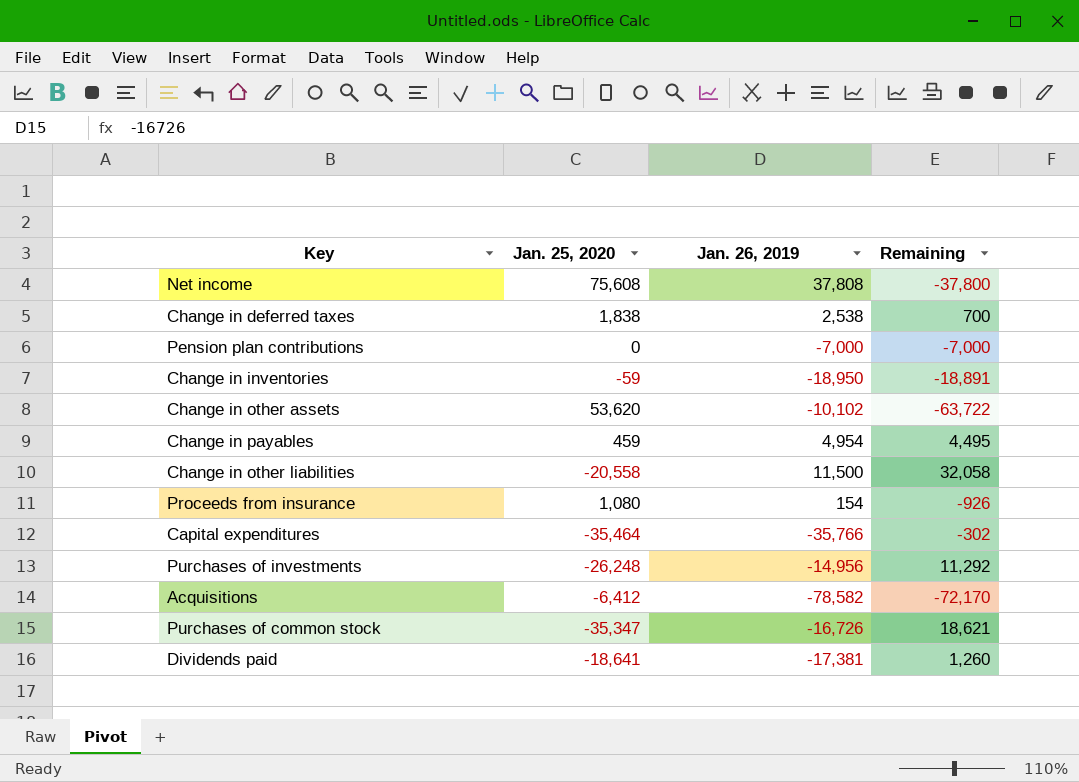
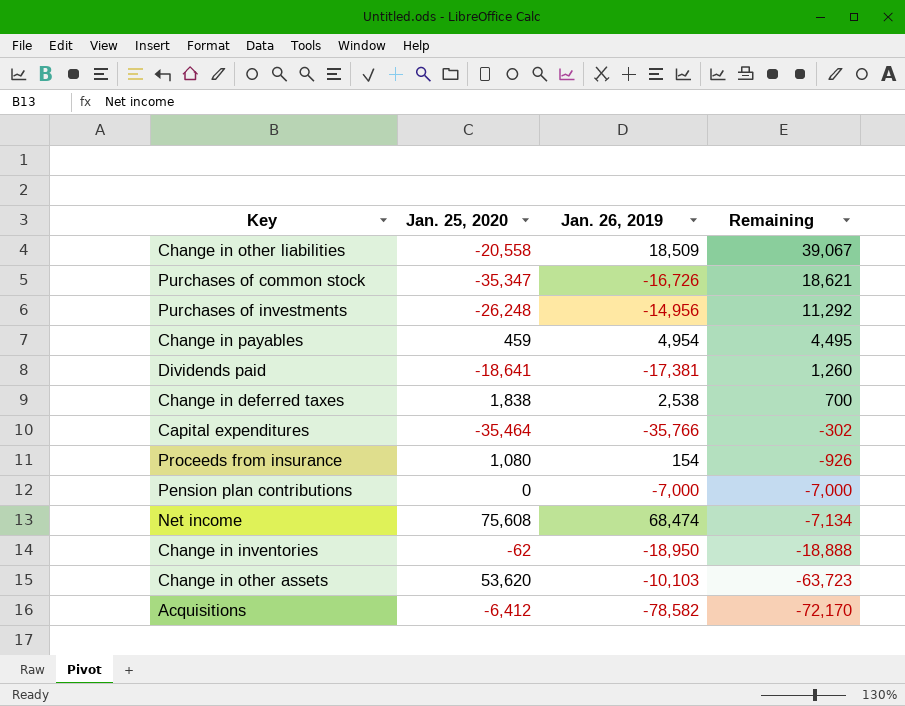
row order: none -> Remaining descending
Change in other liabilities | Jan. 26, 2019: 11,500 -> 18,509
Change in other liabilities | Remaining: 32,058 -> 39,067
Net income | Jan. 26, 2019: 37,808 -> 68,474
Net income | Remaining: -37,800 -> -7,134
Change in inventories | Jan. 25, 2020: -59 -> -62
Change in inventories | Remaining: -18,891 -> -18,888
Change in other assets | Jan. 26, 2019: -10,102 -> -10,103
Change in other assets | Remaining: -63,722 -> -63,723

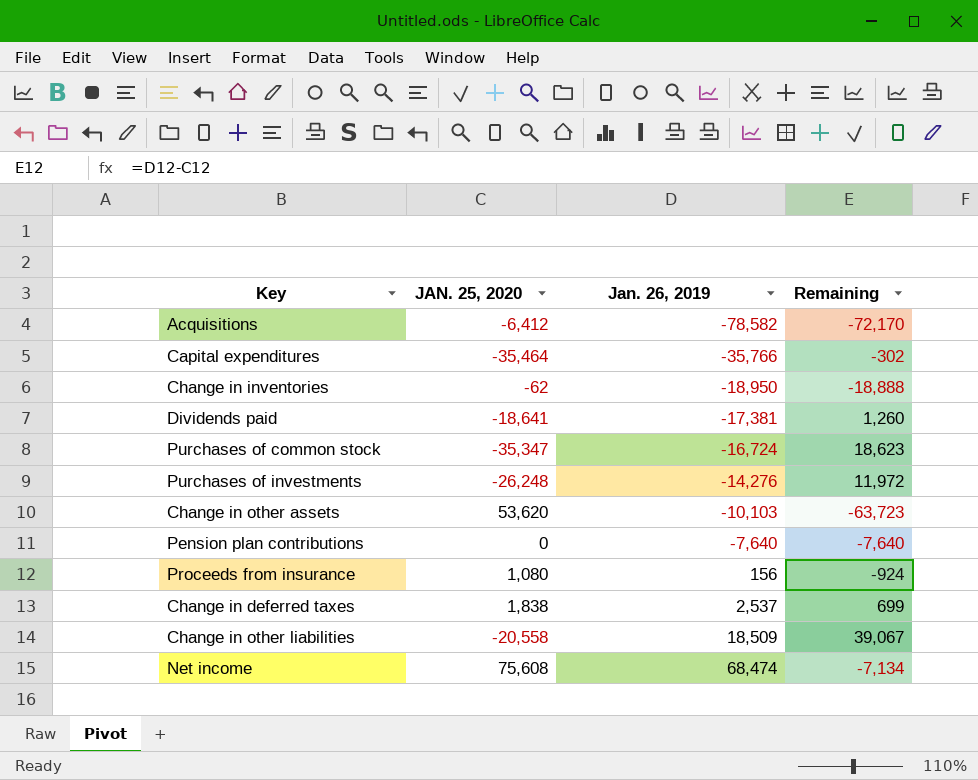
row order: Remaining descending -> Jan. 26, 2019 ascending
column name: Jan. 25, 2020 -> JAN. 25, 2020
row Change in payables: 459 | 4,954 | 4,495 -> none
Purchases of common stock | Jan. 26, 2019: -16,726 -> -16,724
Purchases of common stock | Remaining: 18,621 -> 18,623
Purchases of investments | Jan. 26, 2019: -14,956 -> -14,276
Purchases of investments | Remaining: 11,292 -> 11,972
Pension plan contributions | Jan. 26, 2019: -7,000 -> -7,640
Pension plan contributions | Remaining: -7,000 -> -7,640
Proceeds from insurance | Jan. 26, 2019: 154 -> 156
Proceeds from insurance | Remaining: -926 -> -924
Change in deferred taxes | Jan. 26, 2019: 2,538 -> 2,537
Change in deferred taxes | Remaining: 700 -> 699

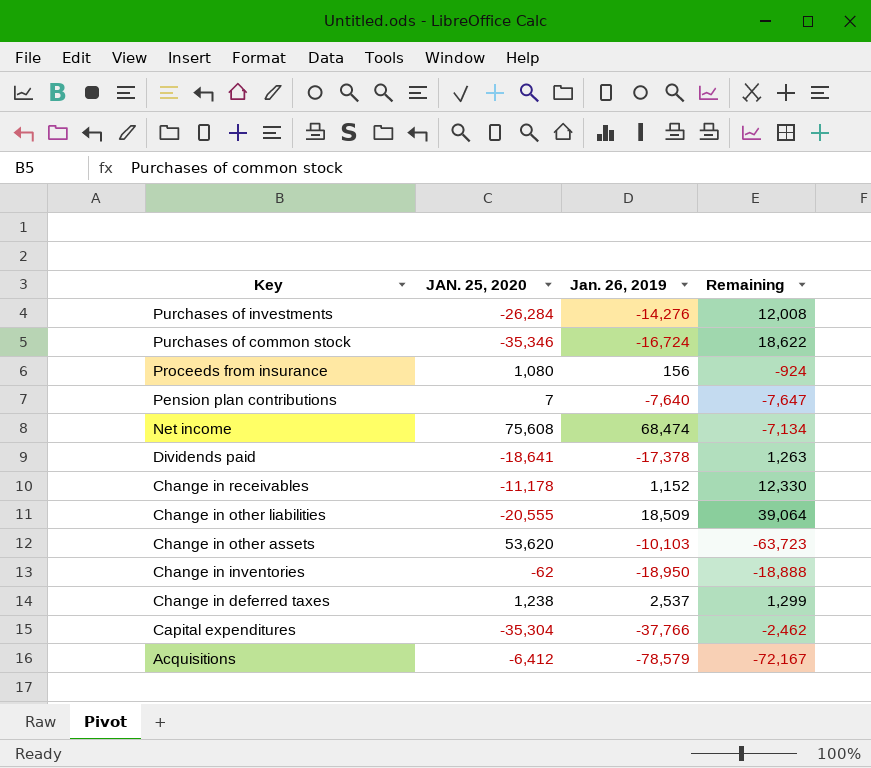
row order: Jan. 26, 2019 ascending -> Key descending
Purchases of investments | JAN. 25, 2020: -26,248 -> -26,284
Purchases of investments | Remaining: 11,972 -> 12,008
Purchases of common stock | JAN. 25, 2020: -35,347 -> -35,346
Purchases of common stock | Remaining: 18,623 -> 18,622
Pension plan contributions | JAN. 25, 2020: 0 -> 7
Pension plan contributions | Remaining: -7,640 -> -7,647
Dividends paid | Jan. 26, 2019: -17,381 -> -17,378
Dividends paid | Remaining: 1,260 -> 1,263
row Change in receivables: none -> -11,178 | 1,152 | 12,330
Change in other liabilities | JAN. 25, 2020: -20,558 -> -20,555
Change in other liabilities | Remaining: 39,067 -> 39,064
Change in deferred taxes | JAN. 25, 2020: 1,838 -> 1,238
Change in deferred taxes | Remaining: 699 -> 1,299
Capital expenditures | JAN. 25, 2020: -35,464 -> -35,304
Capital expenditures | Jan. 26, 2019: -35,766 -> -37,766
Capital expenditures | Remaining: -302 -> -2,462
Acquisitions | Jan. 26, 2019: -78,582 -> -78,579
Acquisitions | Remaining: -72,170 -> -72,167

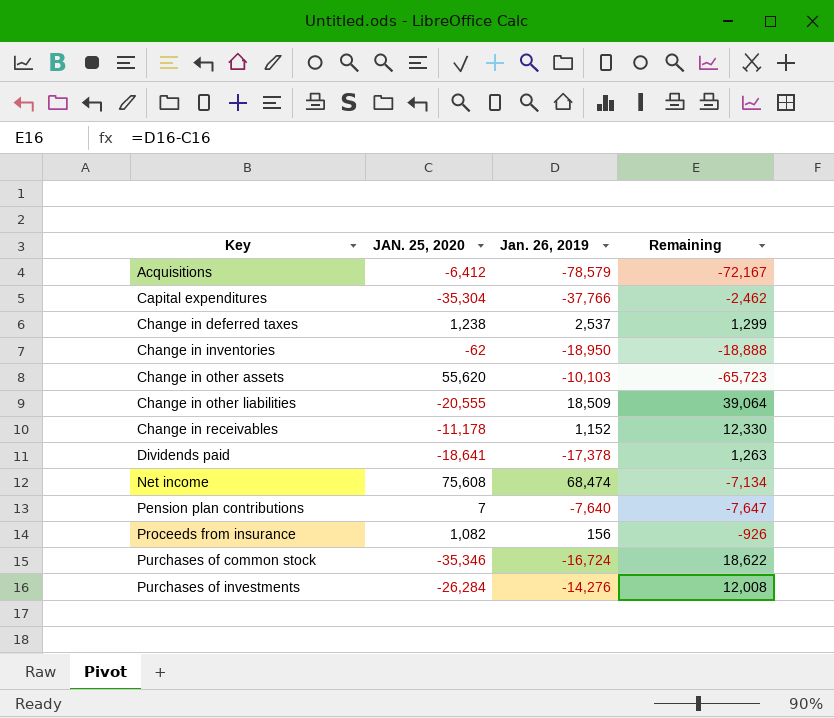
row order: Key descending -> Key ascending
Change in other assets | JAN. 25, 2020: 53,620 -> 55,620
Change in other assets | Remaining: -63,723 -> -65,723
Proceeds from insurance | JAN. 25, 2020: 1,080 -> 1,082
Proceeds from insurance | Remaining: -924 -> -926

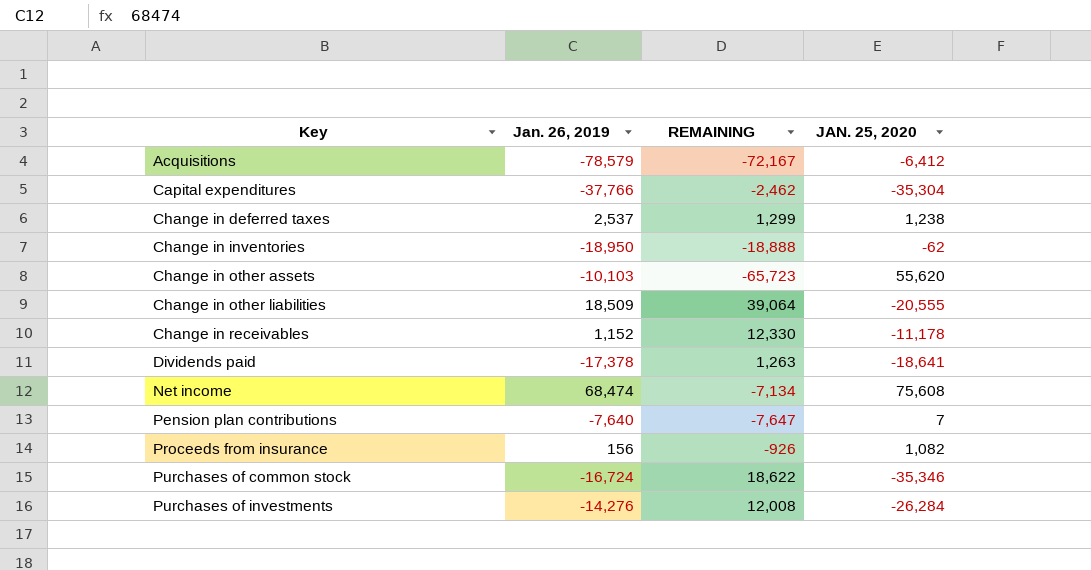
column name: Remaining -> REMAINING
column JAN. 25, 2020 | position: 2 -> 4

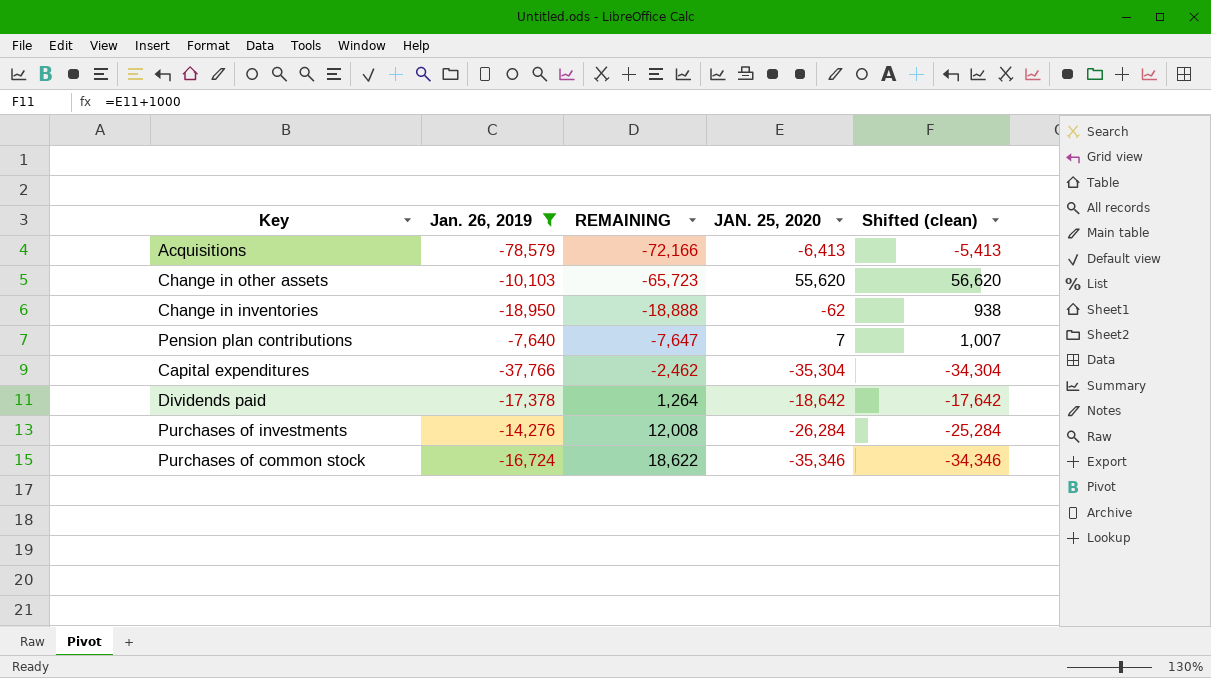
filter: none -> Jan. 26, 2019 <= -7,640
row order: Key ascending -> REMAINING ascending
column Shifted (clean) | formula: none -> [JAN. 25, 2020] + 1000
Acquisitions | REMAINING: -72,167 -> -72,166
Acquisitions | JAN. 25, 2020: -6,412 -> -6,413
Dividends paid | REMAINING: 1,263 -> 1,264
Dividends paid | JAN. 25, 2020: -18,641 -> -18,642

